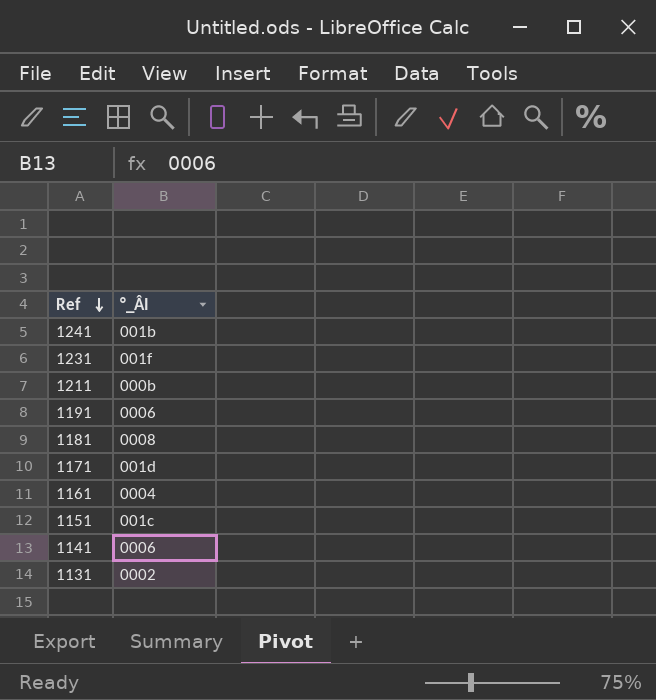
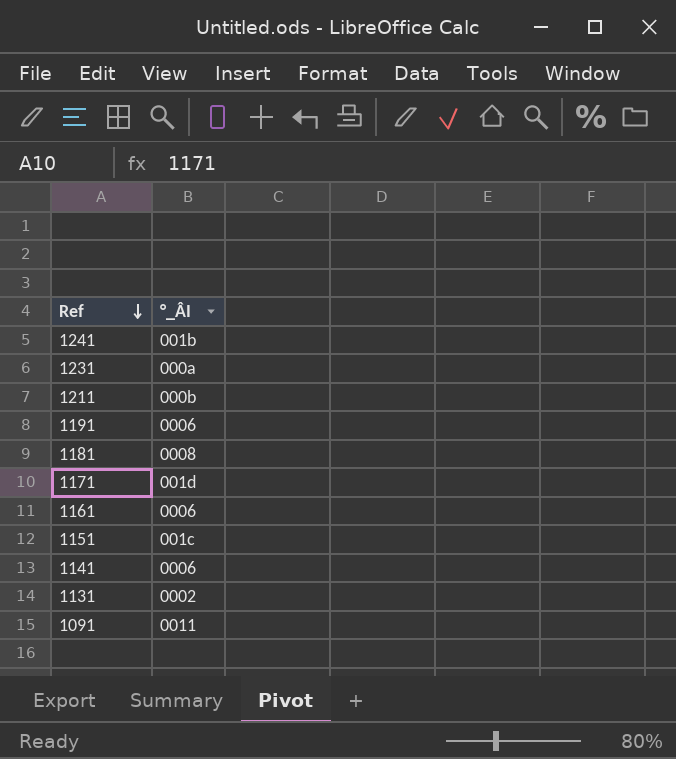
1231 | °_ÂI: 001f -> 000a
1161 | °_ÂI: 0004 -> 0006
row 1091: none -> 0011

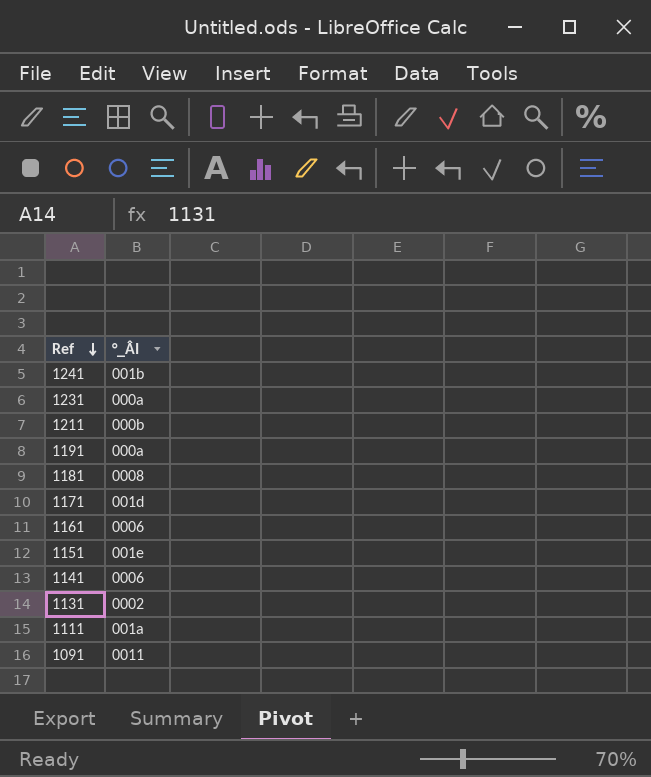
1191 | °_ÂI: 0006 -> 000a
1151 | °_ÂI: 001c -> 001e
row 1111: none -> 001a

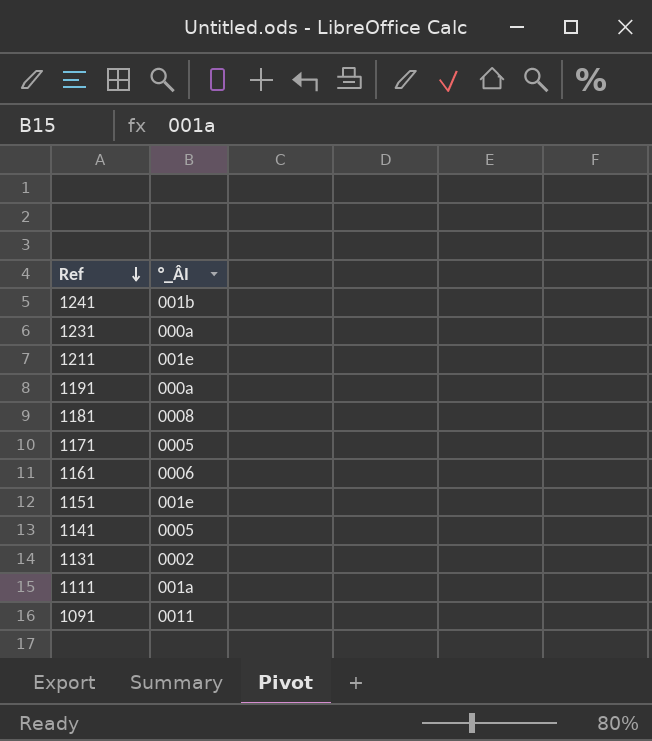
1211 | °_ÂI: 000b -> 001e
1171 | °_ÂI: 001d -> 0005
1141 | °_ÂI: 0006 -> 0005

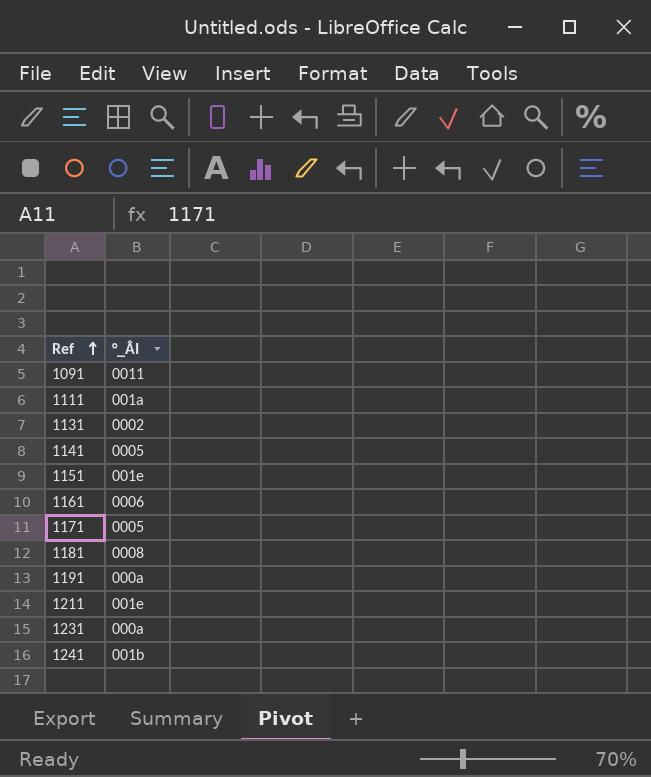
row order: Ref descending -> Ref ascending

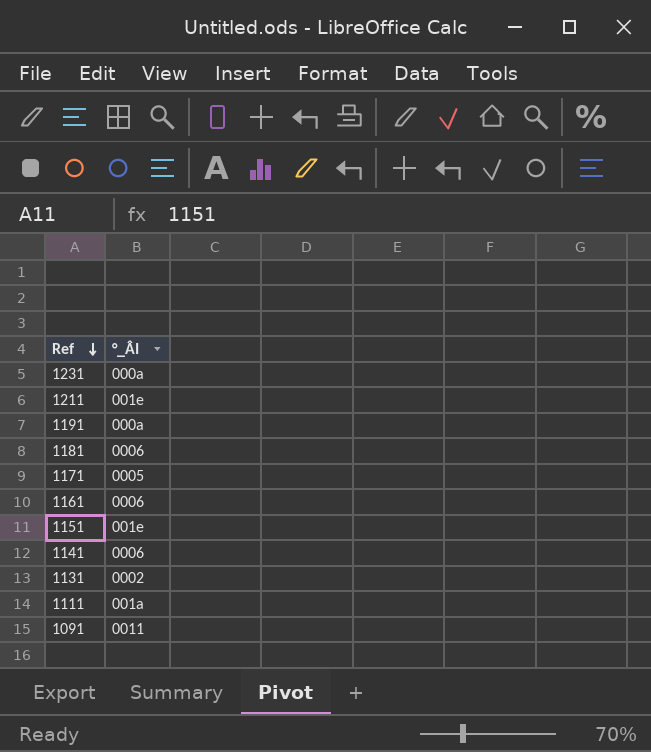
row order: Ref ascending -> Ref descending
row 1241: 001b -> none
1181 | °_ÂI: 0008 -> 0006
1141 | °_ÂI: 0005 -> 0006

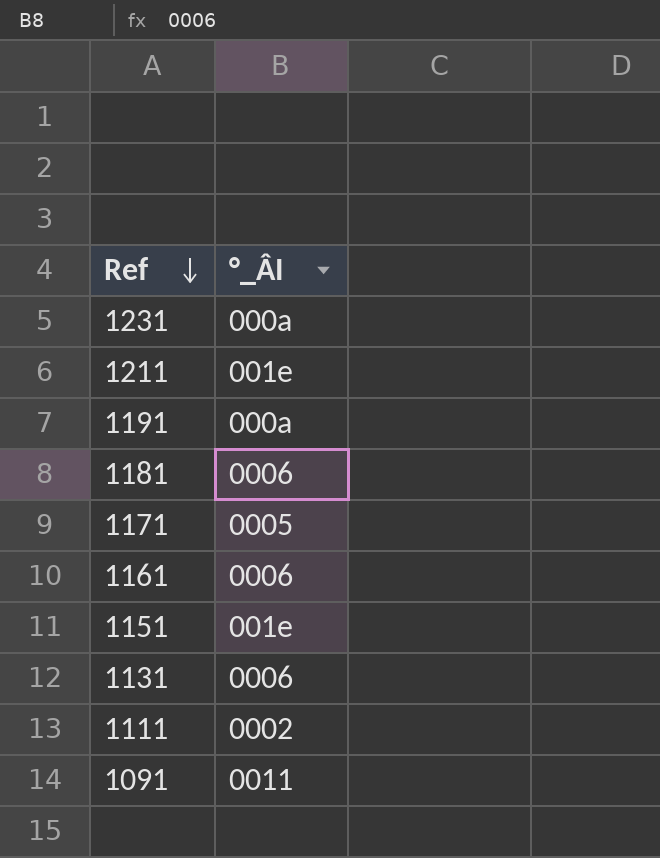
row 1141: 0006 -> none
1131 | °_ÂI: 0002 -> 0006
1111 | °_ÂI: 001a -> 0002

